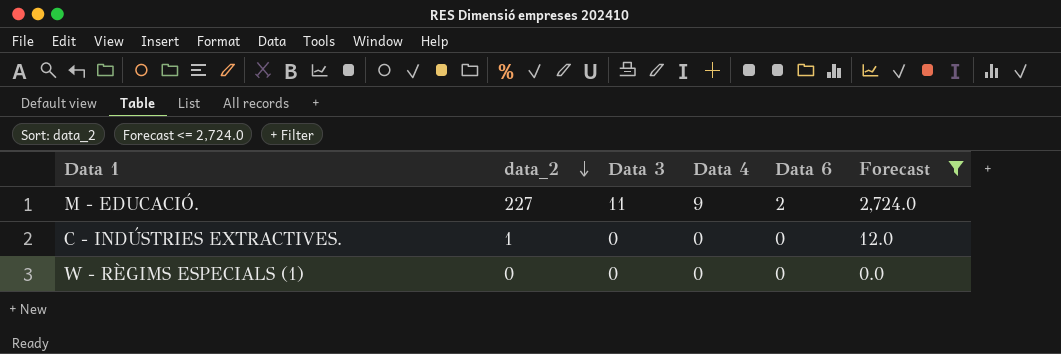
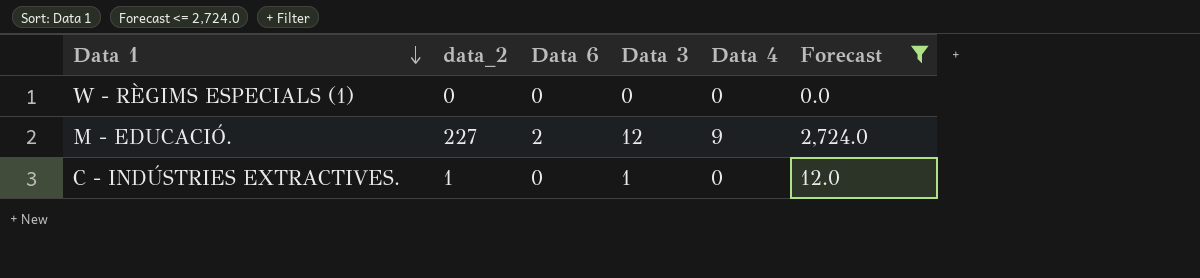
row order: data_2 descending -> Data 1 descending
column Data 6 | position: 5 -> 3
M - EDUCACIÓ. | Data 3: 11 -> 12
C - INDÚSTRIES EXTRACTIVES. | Data 3: 0 -> 1

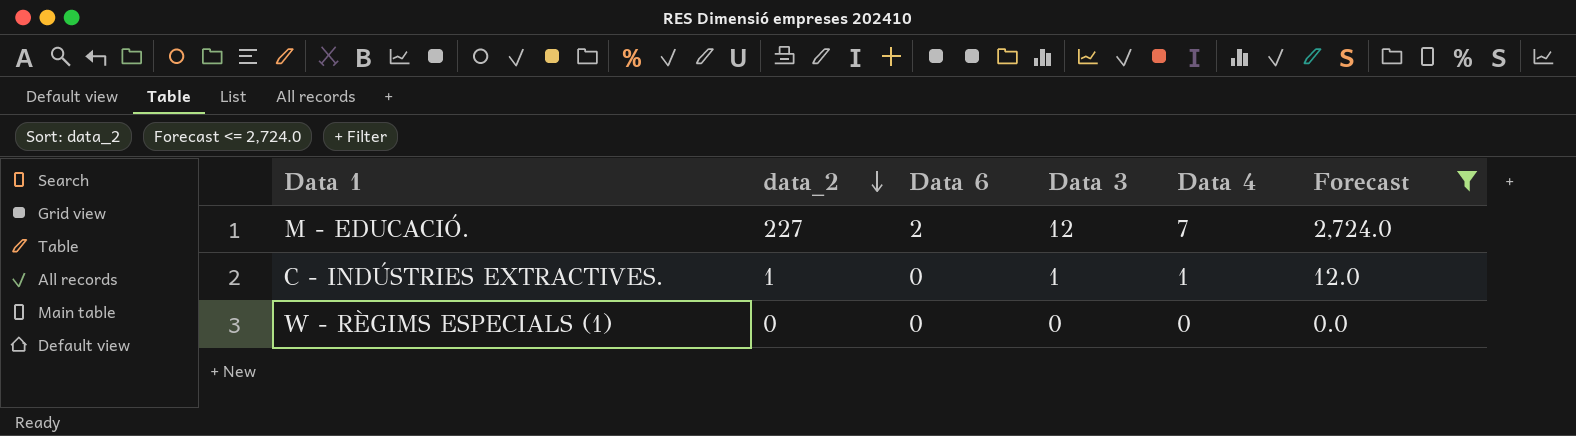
row order: Data 1 descending -> data_2 descending
M - EDUCACIÓ. | Data 4: 9 -> 7
C - INDÚSTRIES EXTRACTIVES. | Data 4: 0 -> 1

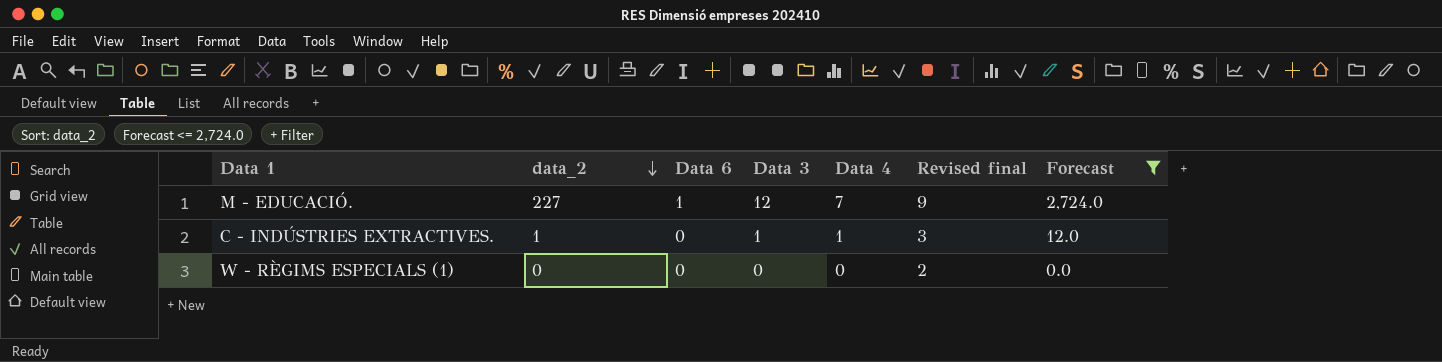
column Revised final | formula: none -> [Data 4] + 2
M - EDUCACIÓ. | Data 6: 2 -> 1

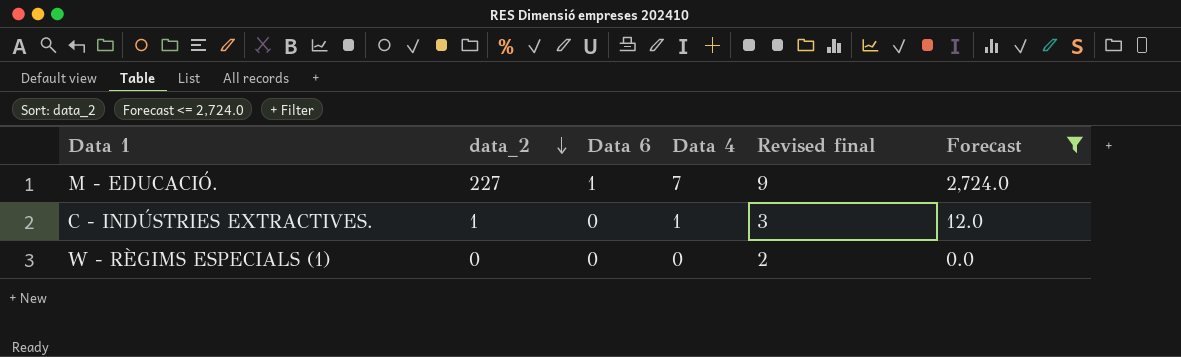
column Data 3 | position: 4 -> none

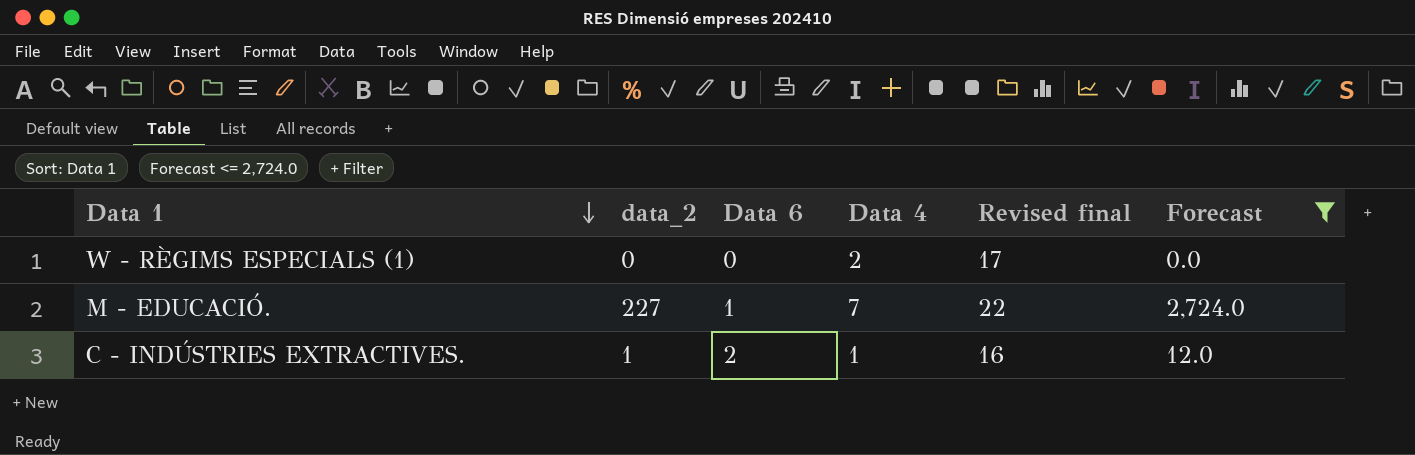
row order: data_2 descending -> Data 1 descending
column Revised final | formula: [Data 4] + 2 -> [Data 4] + 15
W - RÈGIMS ESPECIALS (1) | Data 4: 0 -> 2
C - INDÚSTRIES EXTRACTIVES. | Data 6: 0 -> 2

